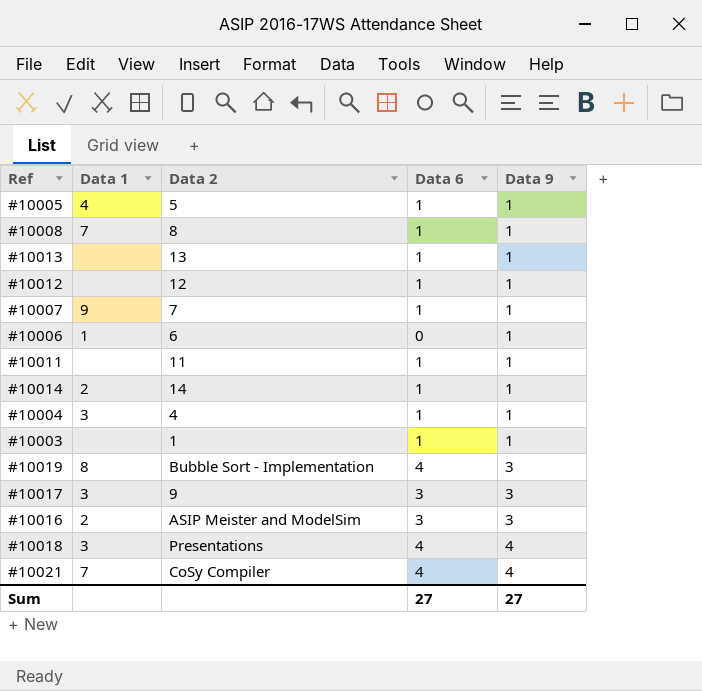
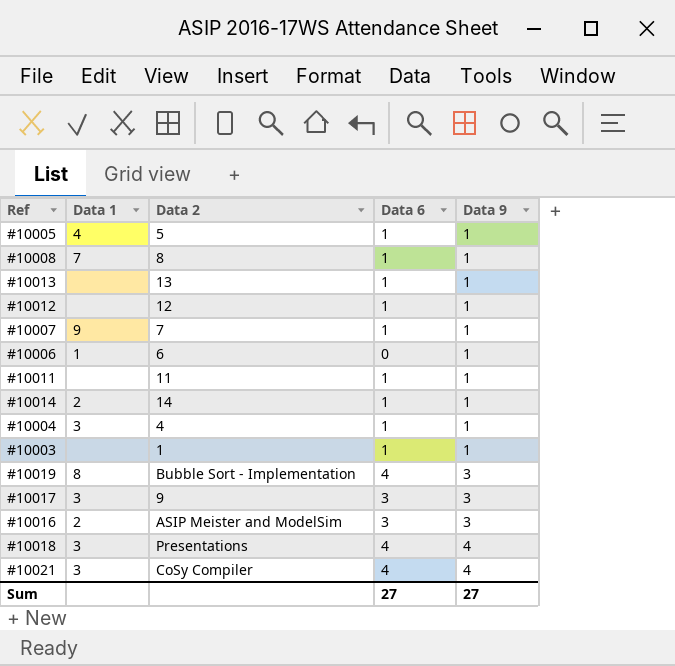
#10021 | Data 1: 7 -> 3

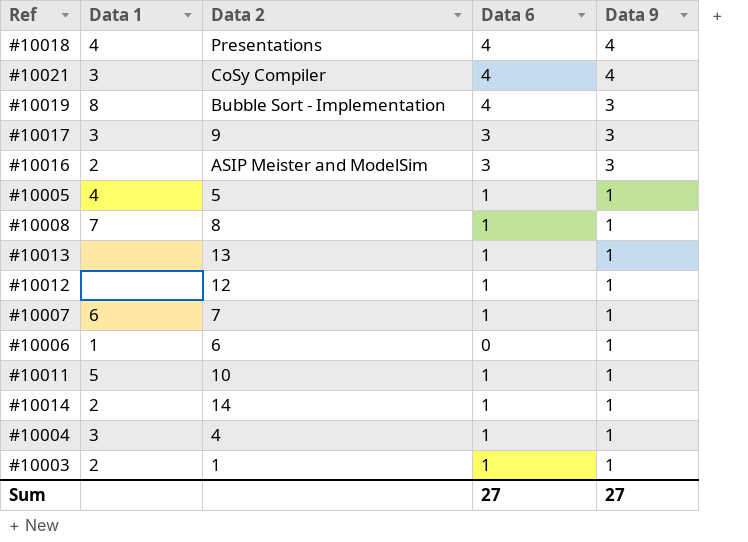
row order: Data 9 ascending -> Data 9 descending
#10018 | Data 1: 3 -> 4
#10007 | Data 1: 9 -> 6
#10011 | Data 1: none -> 5
#10011 | Data 2: 11 -> 10
#10003 | Data 1: none -> 2

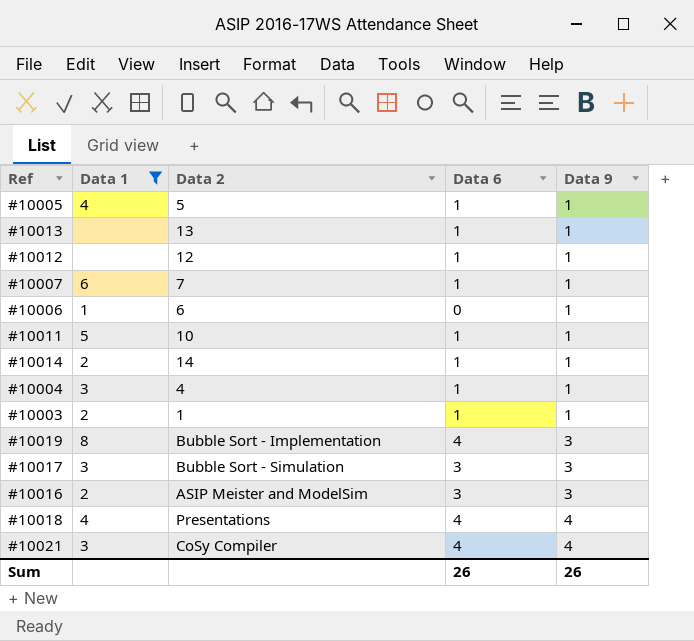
filter: none -> Data 1 != 7
row order: Data 9 descending -> Data 9 ascending
#10017 | Data 2: 9 -> Bubble Sort - Simulation
Sum | Data 6: 27 -> 26
Sum | Data 9: 27 -> 26

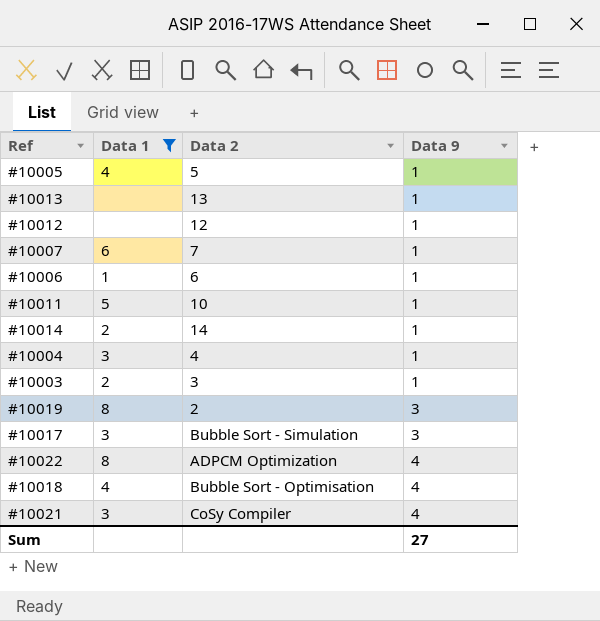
column Data 6 | position: 4 -> none
row #10016: 2 | ASIP Meister and ModelSim | 3 | 3 -> none
#10003 | Data 2: 1 -> 3
#10019 | Data 2: Bubble Sort - Implementation -> 2
row #10022: none -> 8 | ADPCM Optimization | 4
#10018 | Data 2: Presentations -> Bubble Sort - Optimisation
Sum | Data 9: 26 -> 27

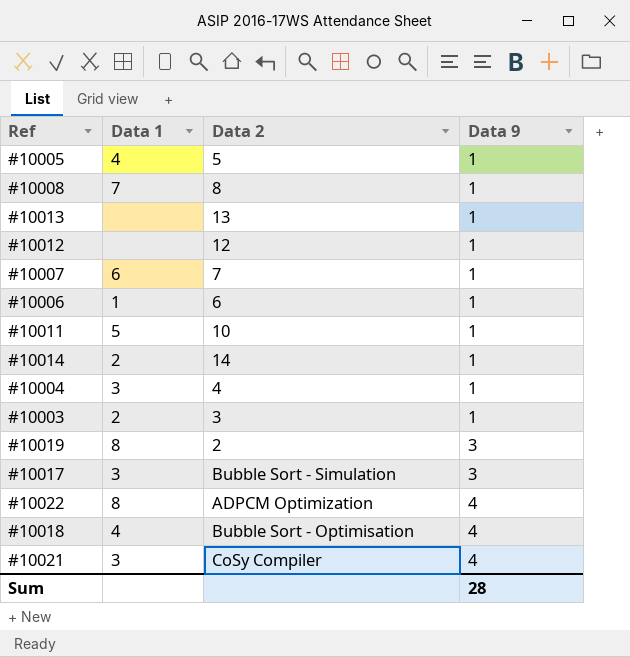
filter: Data 1 != 7 -> none
Sum | Data 9: 27 -> 28

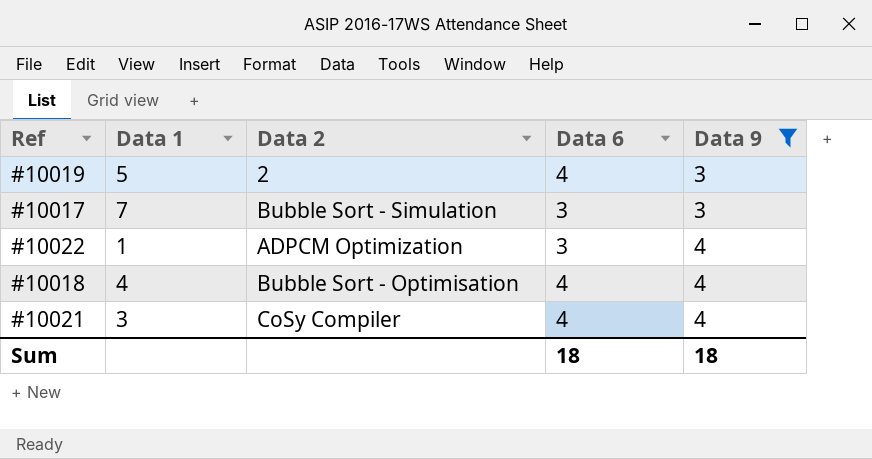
filter: none -> Data 9 != 1
column Data 6 | position: none -> 4
#10019 | Data 1: 8 -> 5
#10017 | Data 1: 3 -> 7
#10022 | Data 1: 8 -> 1
Sum | Data 9: 28 -> 18

